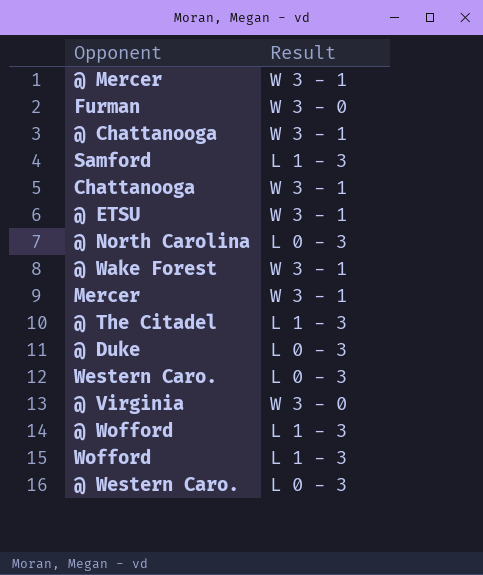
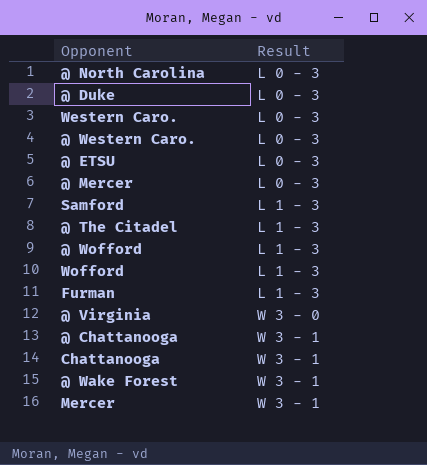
row order: none -> Result ascending
@ ETSU | Result: W 3 - 1 -> L 0 - 3
@ Mercer | Result: W 3 - 1 -> L 0 - 3
Furman | Result: W 3 - 0 -> L 1 - 3

